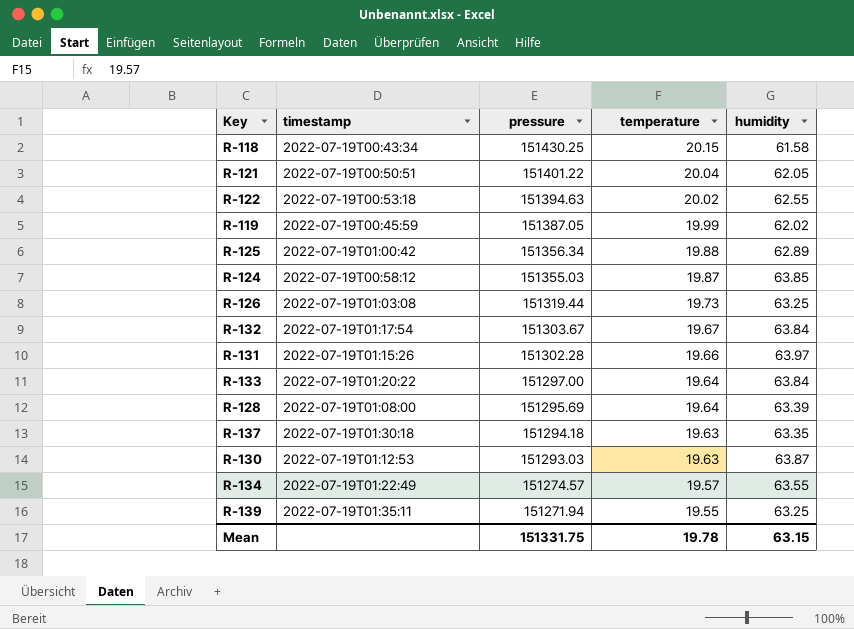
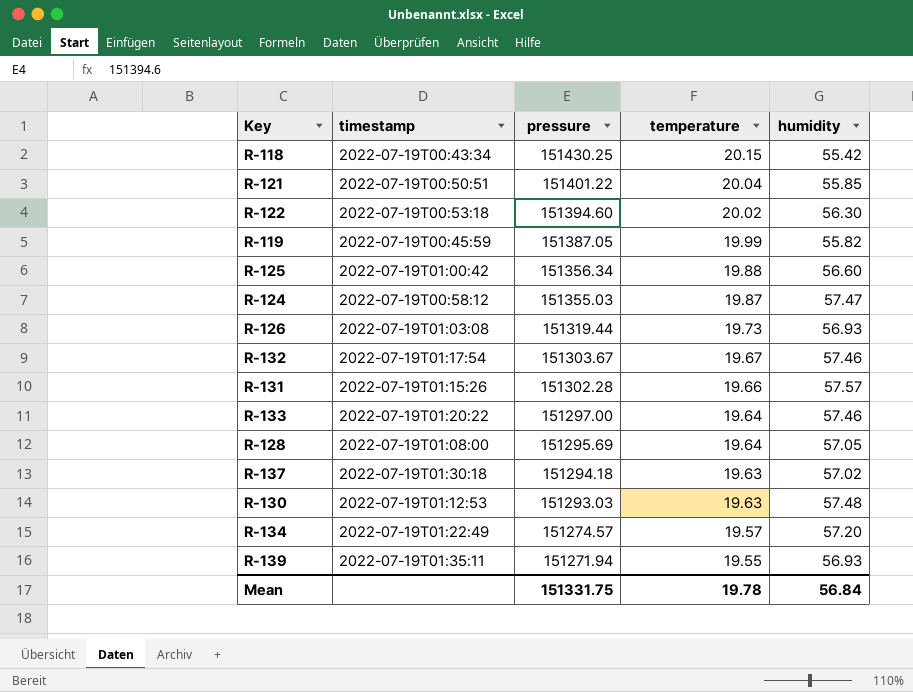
R-118 | humidity: 61.58 -> 55.42
R-121 | humidity: 62.05 -> 55.85
R-122 | pressure: 151394.63 -> 151394.60
R-122 | humidity: 62.55 -> 56.30
R-119 | humidity: 62.02 -> 55.82
R-125 | humidity: 62.89 -> 56.60
R-124 | humidity: 63.85 -> 57.47
R-126 | humidity: 63.25 -> 56.93
R-132 | humidity: 63.84 -> 57.46
R-131 | humidity: 63.97 -> 57.57
R-133 | humidity: 63.84 -> 57.46
R-128 | humidity: 63.39 -> 57.05
R-137 | humidity: 63.35 -> 57.02
R-130 | humidity: 63.87 -> 57.48
R-134 | humidity: 63.55 -> 57.20
R-139 | humidity: 63.25 -> 56.93
Mean | humidity: 63.15 -> 56.84

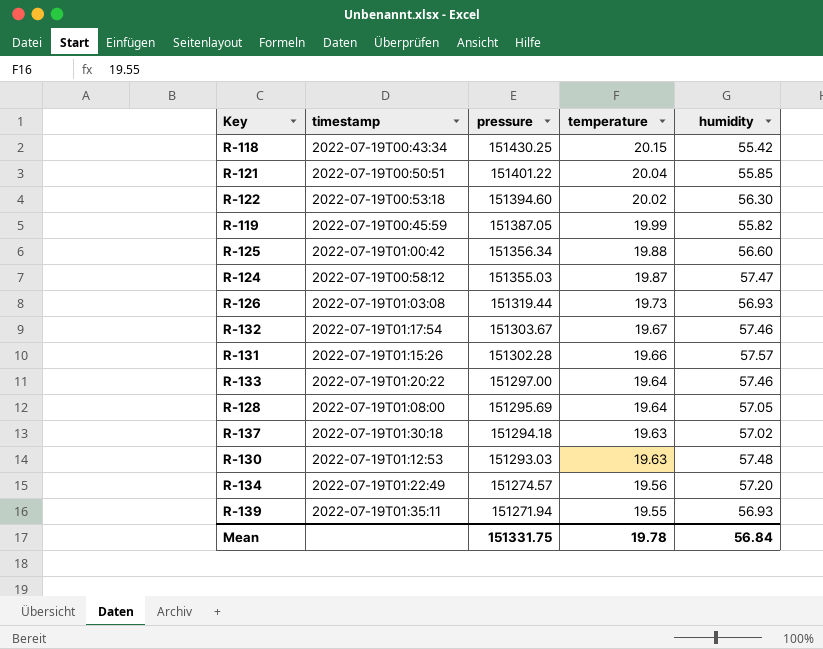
R-134 | temperature: 19.57 -> 19.56

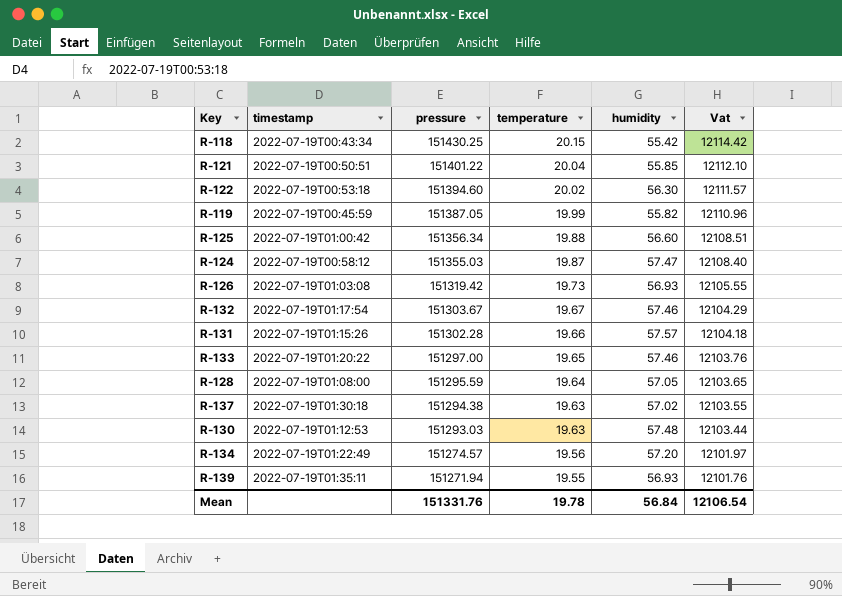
column Vat | formula: none -> [pressure] * 0.08
R-126 | pressure: 151319.44 -> 151319.42
R-133 | temperature: 19.64 -> 19.65
R-128 | pressure: 151295.69 -> 151295.59
R-137 | pressure: 151294.18 -> 151294.38
Mean | pressure: 151331.75 -> 151331.76

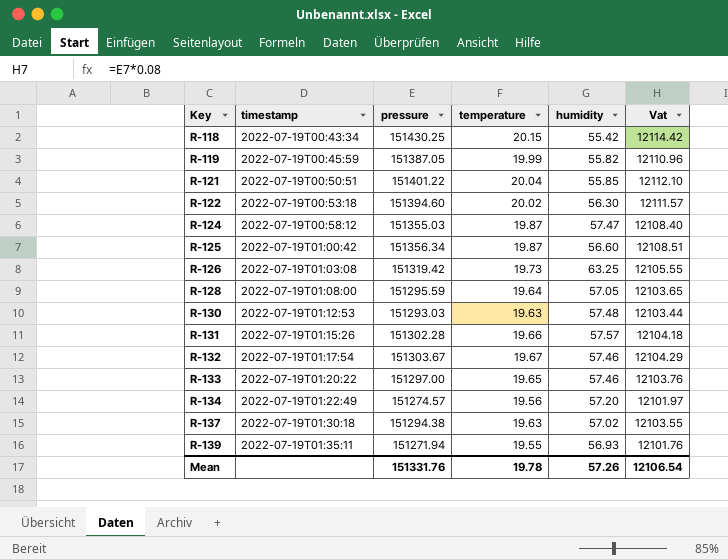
row order: pressure descending -> Key ascending
R-125 | temperature: 19.88 -> 19.87
R-126 | humidity: 56.93 -> 63.25
Mean | humidity: 56.84 -> 57.26

